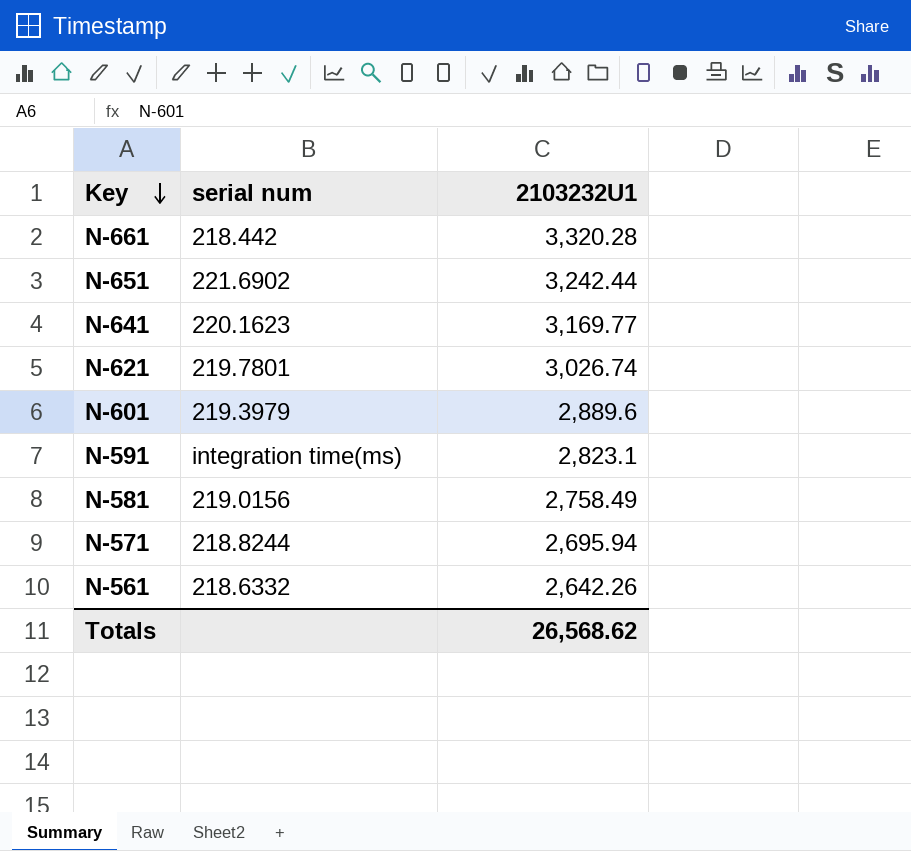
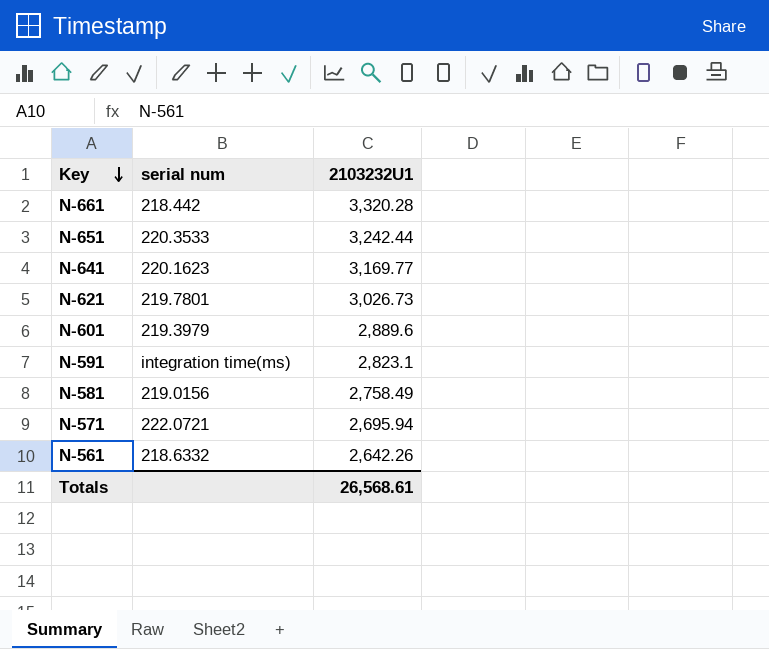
N-651 | serial num: 221.6902 -> 220.3533
N-621 | 2103232U1: 3,026.74 -> 3,026.73
N-571 | serial num: 218.8244 -> 222.0721
Totals | 2103232U1: 26,568.62 -> 26,568.61

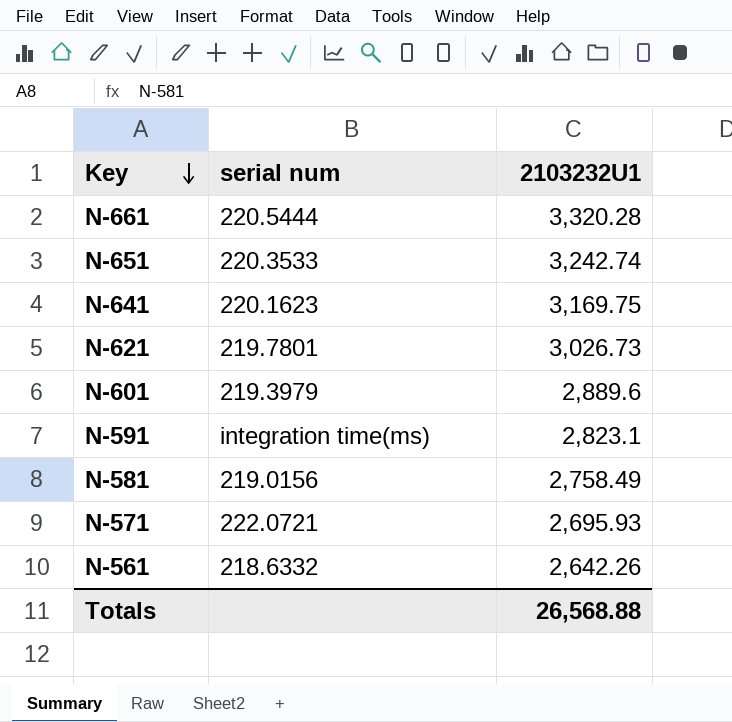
N-661 | serial num: 218.442 -> 220.5444
N-651 | 2103232U1: 3,242.44 -> 3,242.74
N-641 | 2103232U1: 3,169.77 -> 3,169.75
N-571 | 2103232U1: 2,695.94 -> 2,695.93
Totals | 2103232U1: 26,568.61 -> 26,568.88

